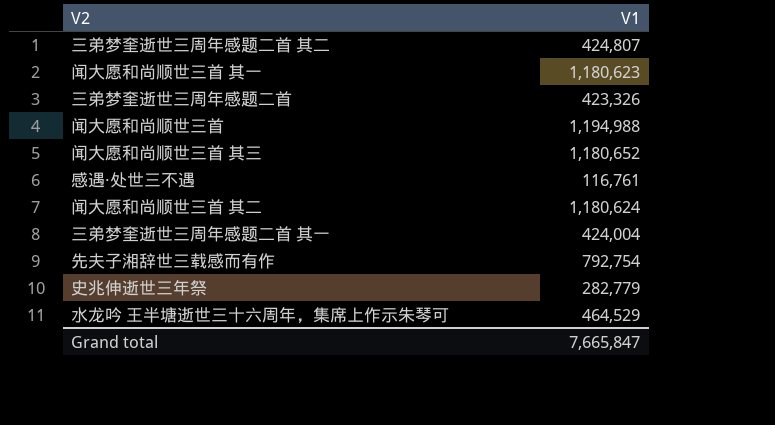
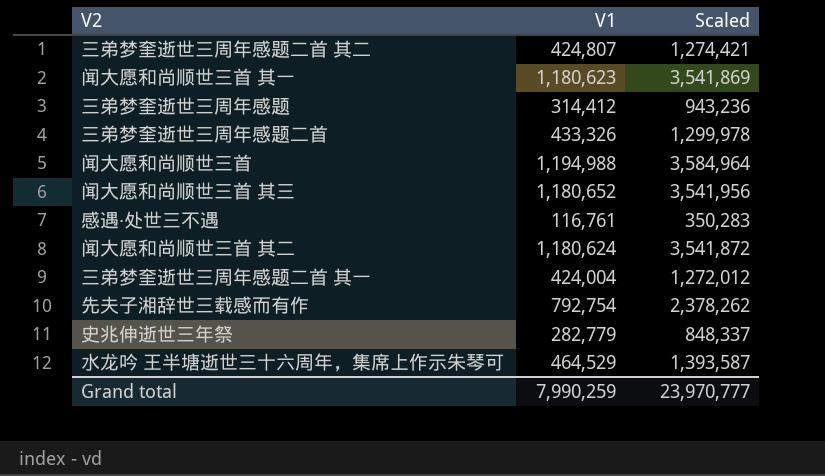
column Scaled | formula: none -> [V1] * 3
row 三弟梦奎逝世三周年感题: none -> 314,412 | 943,236
三弟梦奎逝世三周年感题二首 | V1: 423,326 -> 433,326
Grand total | V1: 7,665,847 -> 7,990,259

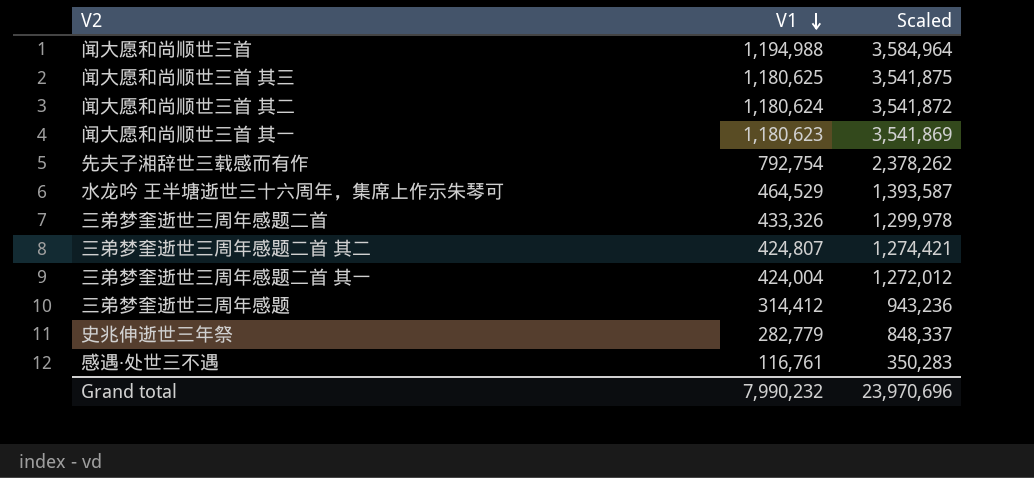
row order: none -> V1 descending
闻大愿和尚顺世三首 其三 | V1: 1,180,652 -> 1,180,625
闻大愿和尚顺世三首 其三 | Scaled: 3,541,956 -> 3,541,875
Grand total | V1: 7,990,259 -> 7,990,232
Grand total | Scaled: 23,970,777 -> 23,970,696

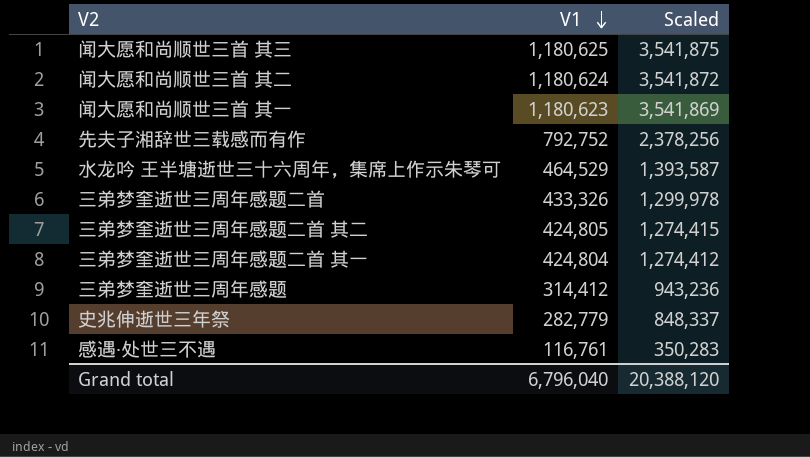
row 闻大愿和尚顺世三首: 1,194,988 | 3,584,964 -> none
先夫子湘辞世三载感而有作 | V1: 792,754 -> 792,752
先夫子湘辞世三载感而有作 | Scaled: 2,378,262 -> 2,378,256
三弟梦奎逝世三周年感题二首 其二 | V1: 424,807 -> 424,805
三弟梦奎逝世三周年感题二首 其二 | Scaled: 1,274,421 -> 1,274,415
三弟梦奎逝世三周年感题二首 其一 | V1: 424,004 -> 424,804
三弟梦奎逝世三周年感题二首 其一 | Scaled: 1,272,012 -> 1,274,412
Grand total | V1: 7,990,232 -> 6,796,040
Grand total | Scaled: 23,970,696 -> 20,388,120

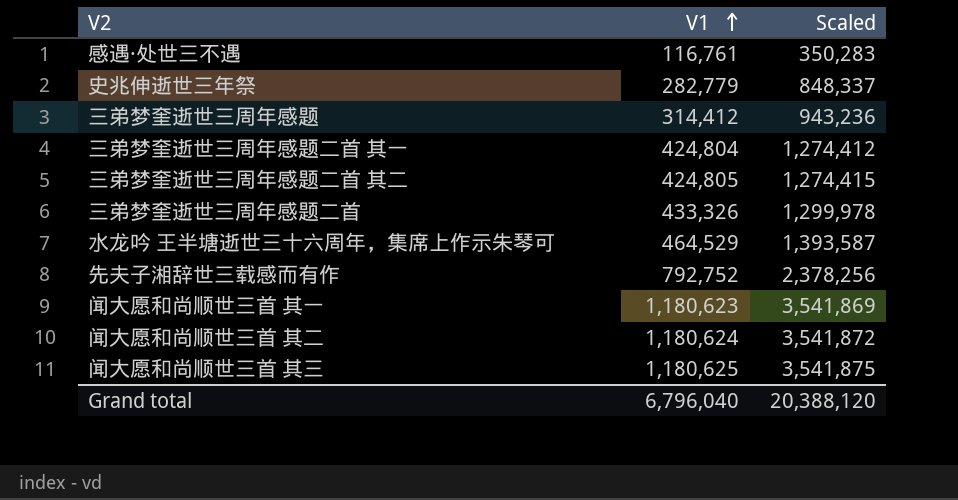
row order: V1 descending -> V1 ascending

